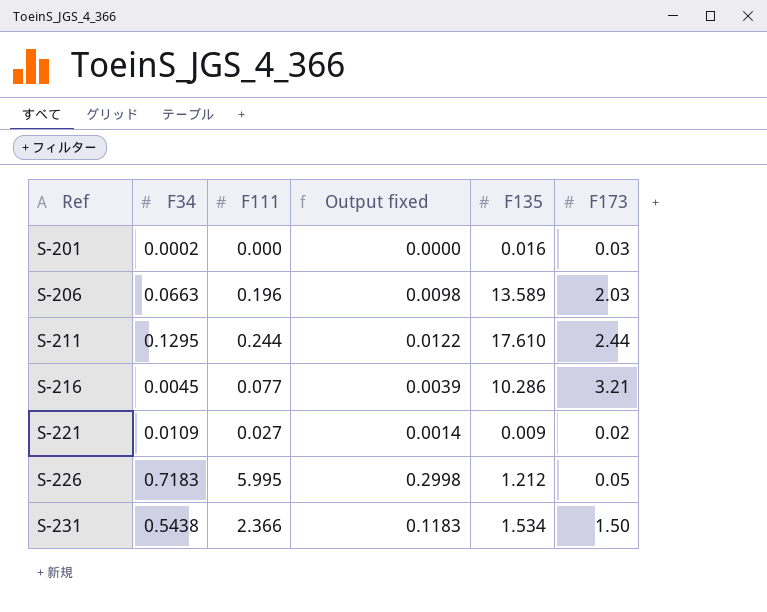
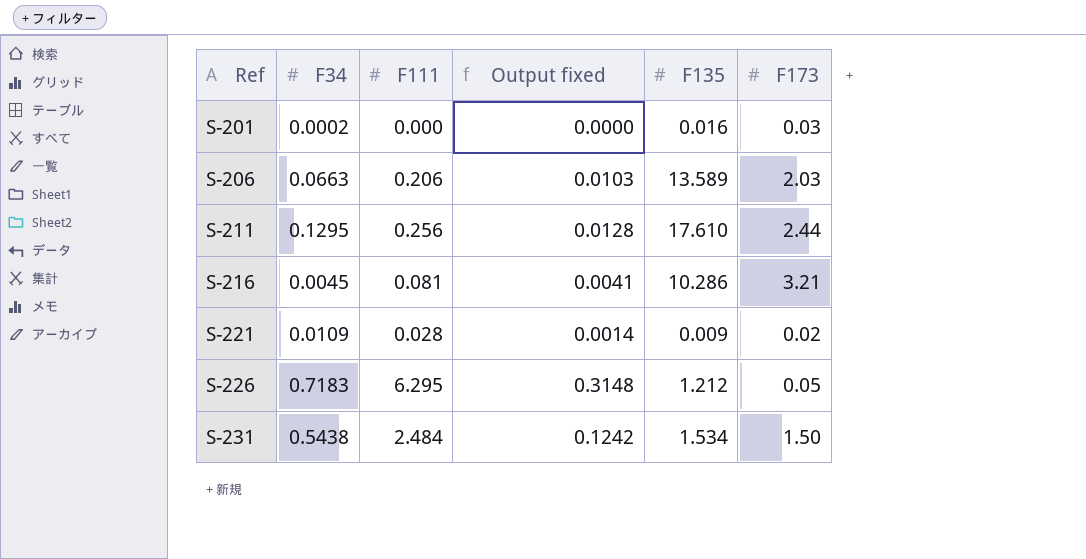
S-206 | F111: 0.196 -> 0.206
S-206 | Output fixed: 0.0098 -> 0.0103
S-211 | F111: 0.244 -> 0.256
S-211 | Output fixed: 0.0122 -> 0.0128
S-216 | F111: 0.077 -> 0.081
S-216 | Output fixed: 0.0039 -> 0.0041
S-221 | F111: 0.027 -> 0.028
S-226 | F111: 5.995 -> 6.295
S-226 | Output fixed: 0.2998 -> 0.3148
S-231 | F111: 2.366 -> 2.484
S-231 | Output fixed: 0.1183 -> 0.1242

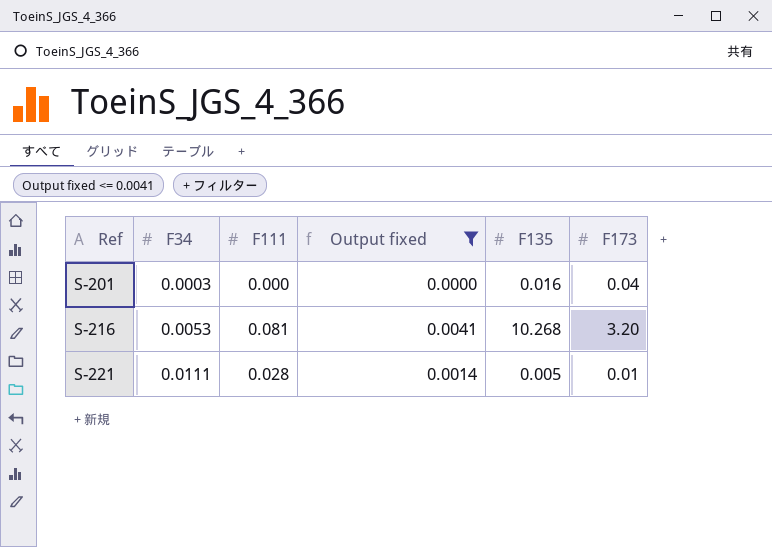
filter: none -> Output fixed <= 0.0041
S-201 | F34: 0.0002 -> 0.0003
S-201 | F173: 0.03 -> 0.04
S-216 | F34: 0.0045 -> 0.0053
S-216 | F135: 10.286 -> 10.268
S-216 | F173: 3.21 -> 3.20
S-221 | F34: 0.0109 -> 0.0111
S-221 | F135: 0.009 -> 0.005
S-221 | F173: 0.02 -> 0.01

